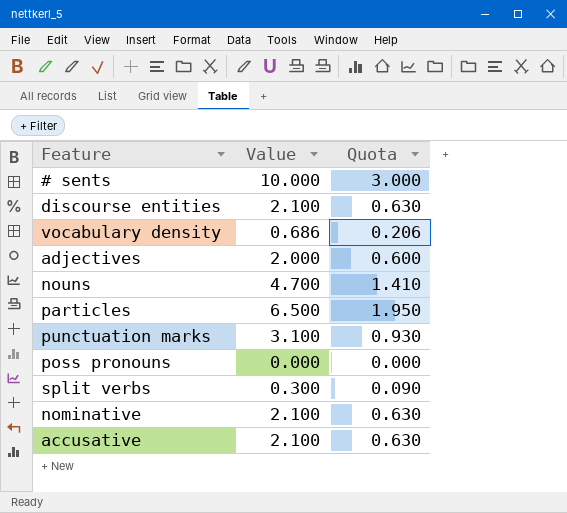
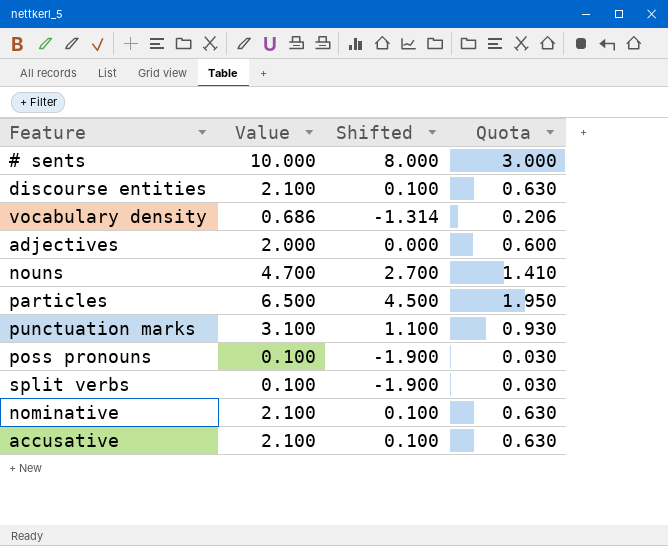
column Shifted | formula: none -> [Value] - 2
poss pronouns | Value: 0.000 -> 0.100
poss pronouns | Quota: 0.000 -> 0.030
split verbs | Value: 0.300 -> 0.100
split verbs | Quota: 0.090 -> 0.030

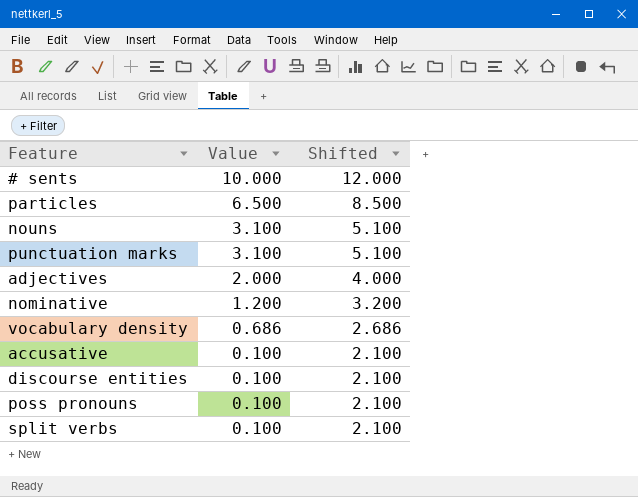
row order: none -> Value descending
column Quota | formula: [Value] * 0.3 -> none
column Shifted | formula: [Value] - 2 -> [Value] + 2
nouns | Value: 4.700 -> 3.100
nominative | Value: 2.100 -> 1.200
accusative | Value: 2.100 -> 0.100
discourse entities | Value: 2.100 -> 0.100

